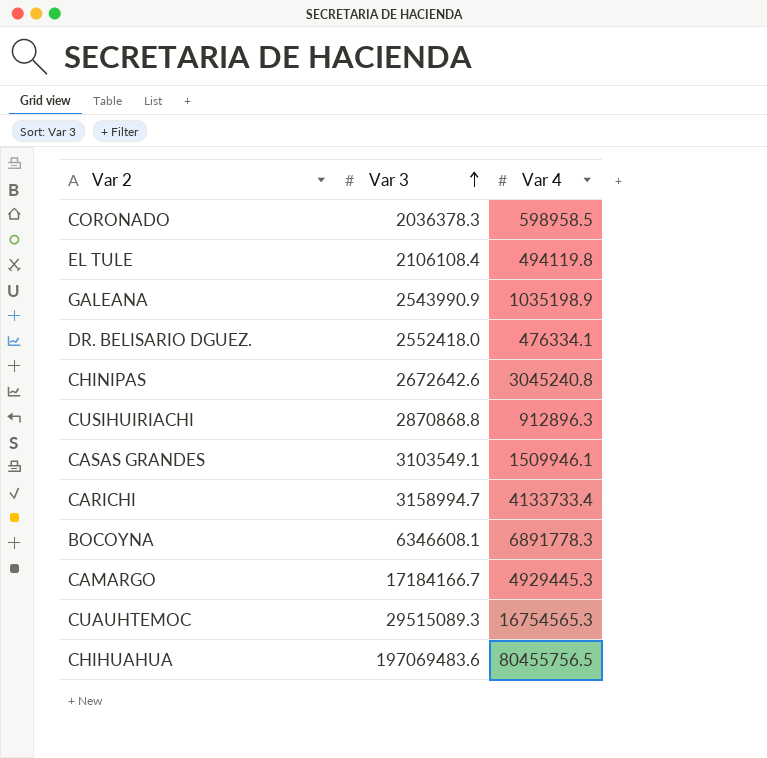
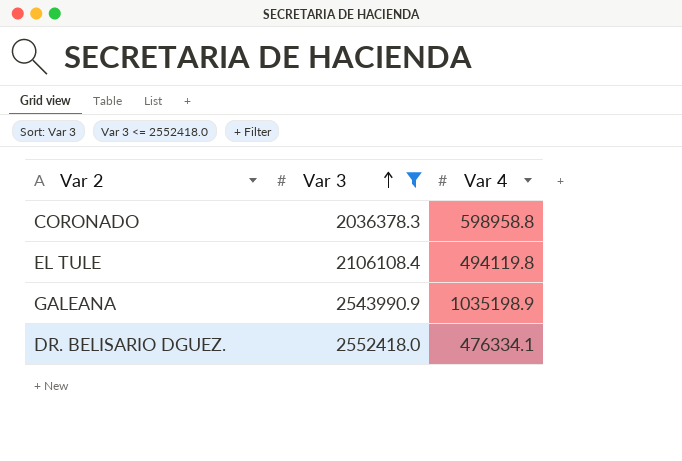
filter: none -> Var 3 <= 2552418.0
CORONADO | Var 4: 598958.5 -> 598958.8

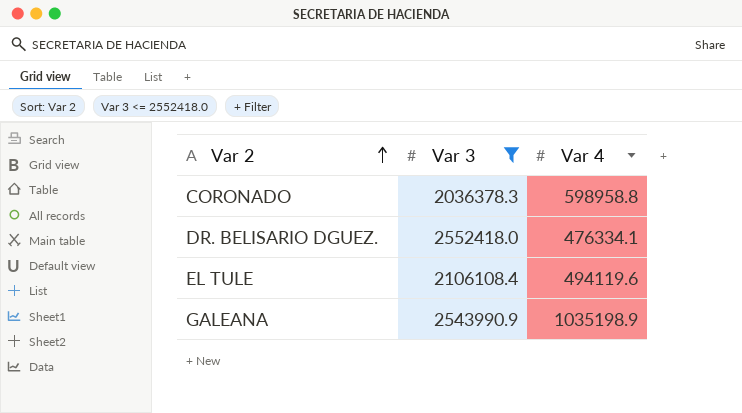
row order: Var 3 ascending -> Var 2 ascending
EL TULE | Var 4: 494119.8 -> 494119.6

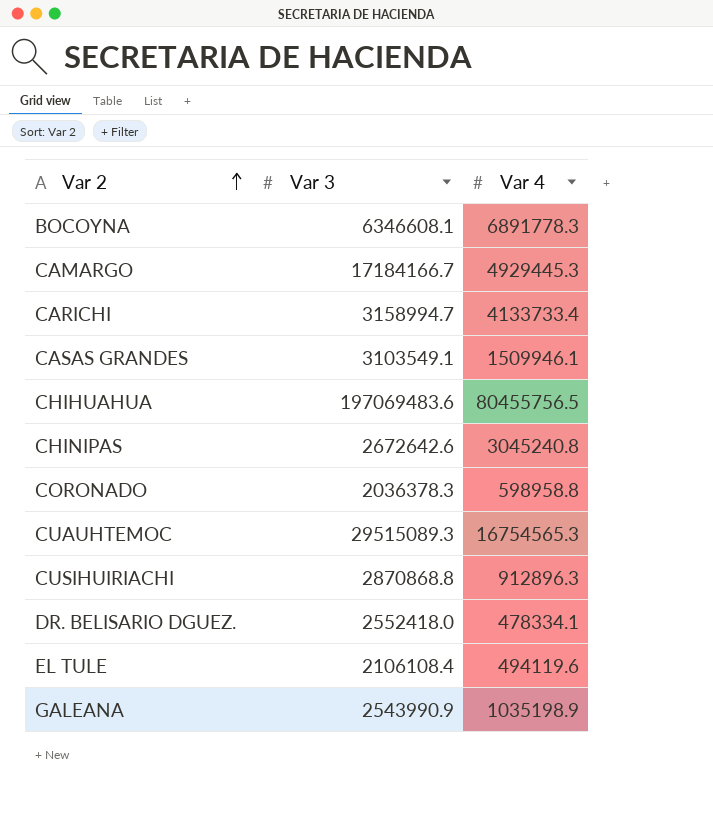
filter: Var 3 <= 2552418.0 -> none
DR. BELISARIO DGUEZ. | Var 4: 476334.1 -> 478334.1

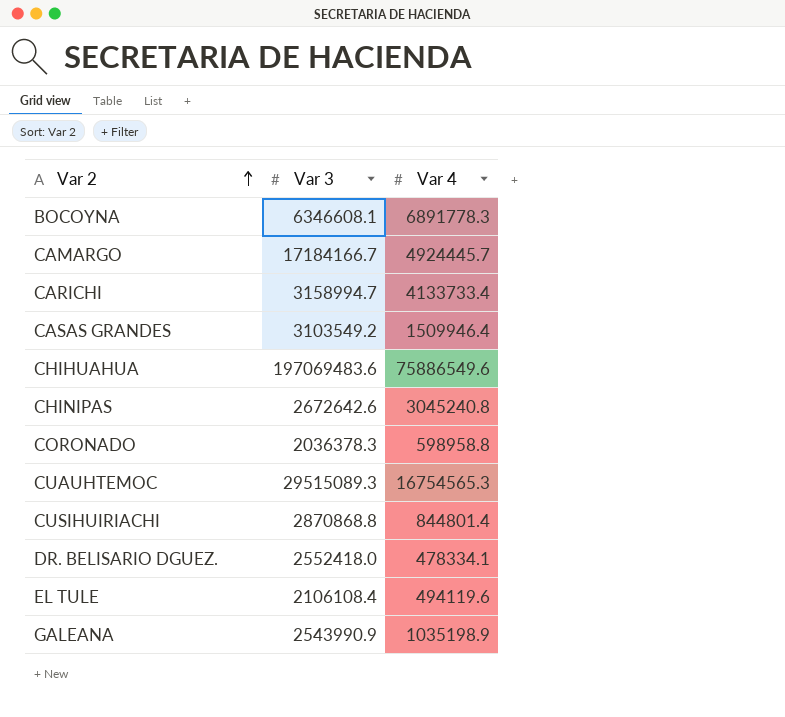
CAMARGO | Var 4: 4929445.3 -> 4924445.7
CASAS GRANDES | Var 3: 3103549.1 -> 3103549.2
CASAS GRANDES | Var 4: 1509946.1 -> 1509946.4
CHIHUAHUA | Var 4: 80455756.5 -> 75886549.6
CUSIHUIRIACHI | Var 4: 912896.3 -> 844801.4

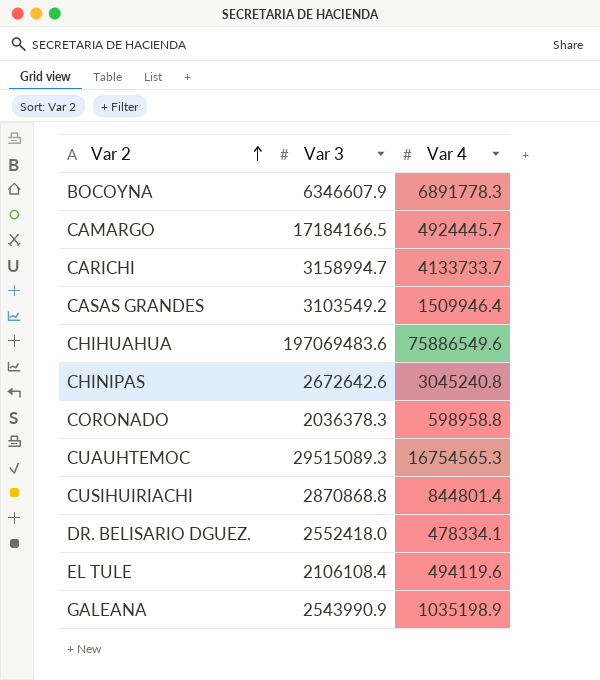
BOCOYNA | Var 3: 6346608.1 -> 6346607.9
CAMARGO | Var 3: 17184166.7 -> 17184166.5
CARICHI | Var 4: 4133733.4 -> 4133733.7

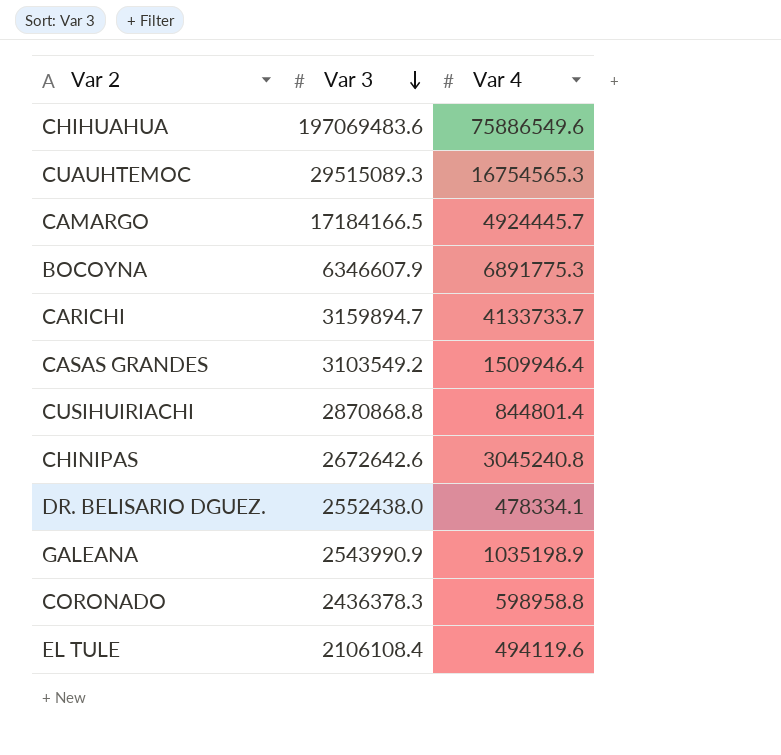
row order: Var 2 ascending -> Var 3 descending
BOCOYNA | Var 4: 6891778.3 -> 6891775.3
CARICHI | Var 3: 3158994.7 -> 3159894.7
DR. BELISARIO DGUEZ. | Var 3: 2552418.0 -> 2552438.0
CORONADO | Var 3: 2036378.3 -> 2436378.3

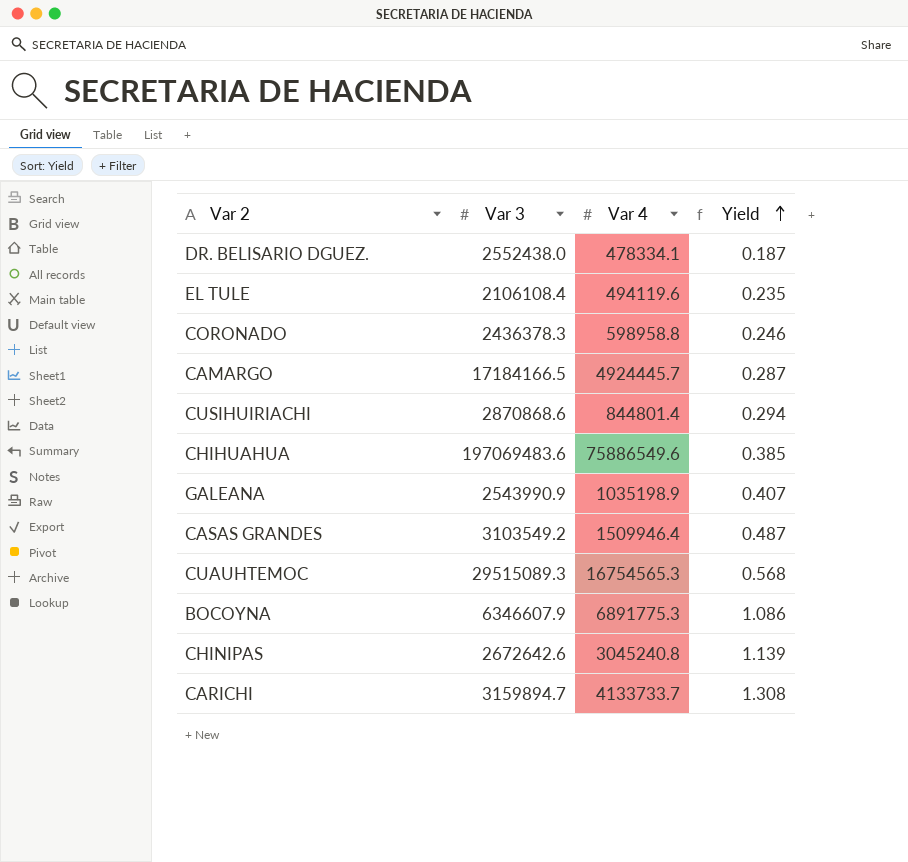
row order: Var 3 descending -> Yield ascending
column Yield | formula: none -> [Var 4] / [Var 3]
CUSIHUIRIACHI | Var 3: 2870868.8 -> 2870868.6

